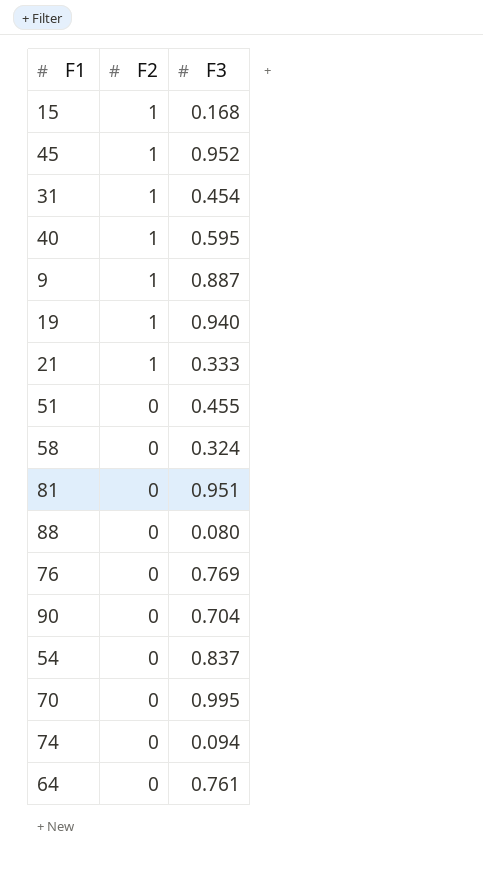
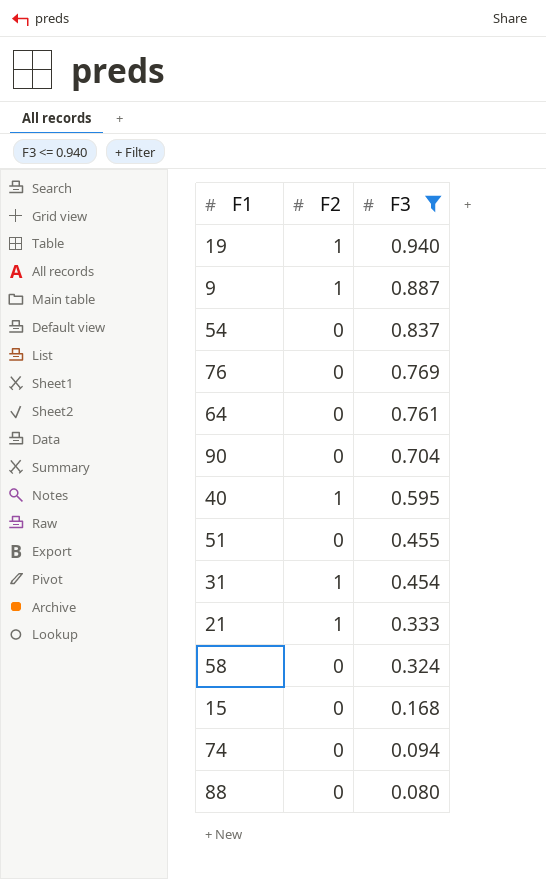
filter: none -> F3 <= 0.940
row order: F2 descending -> F3 descending
15 | F2: 1 -> 0

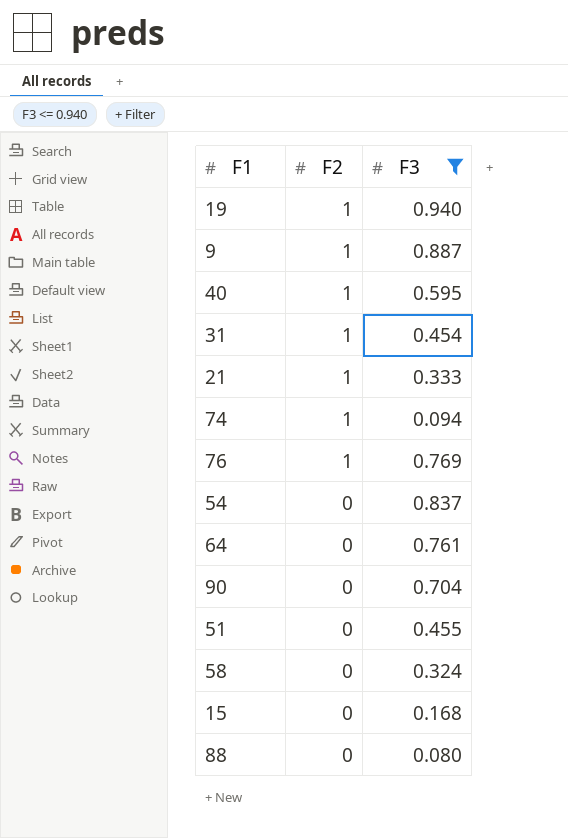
row order: F3 descending -> F2 descending
74 | F2: 0 -> 1
76 | F2: 0 -> 1

